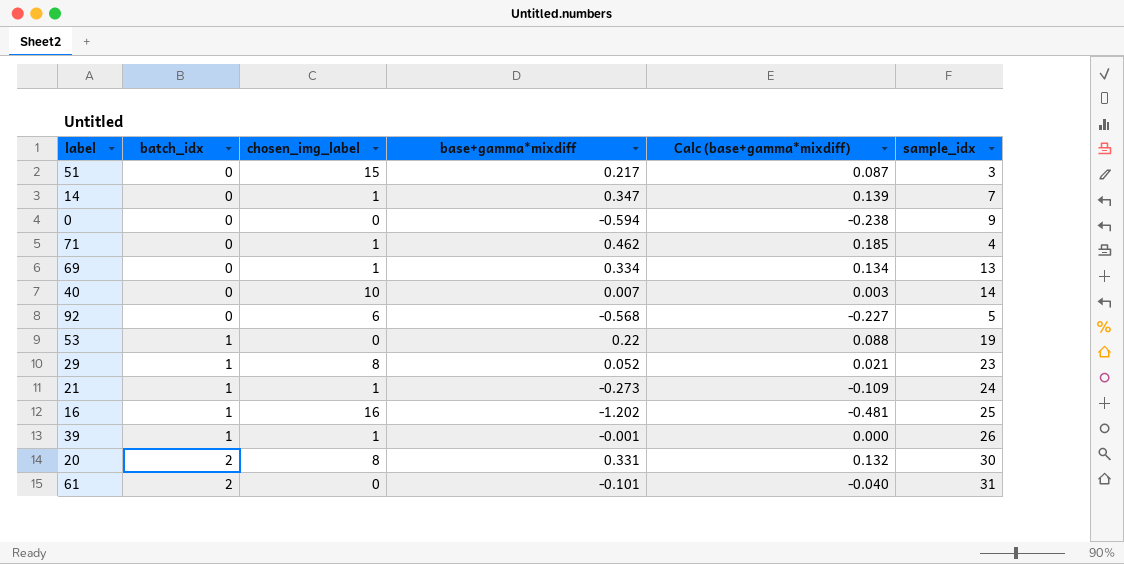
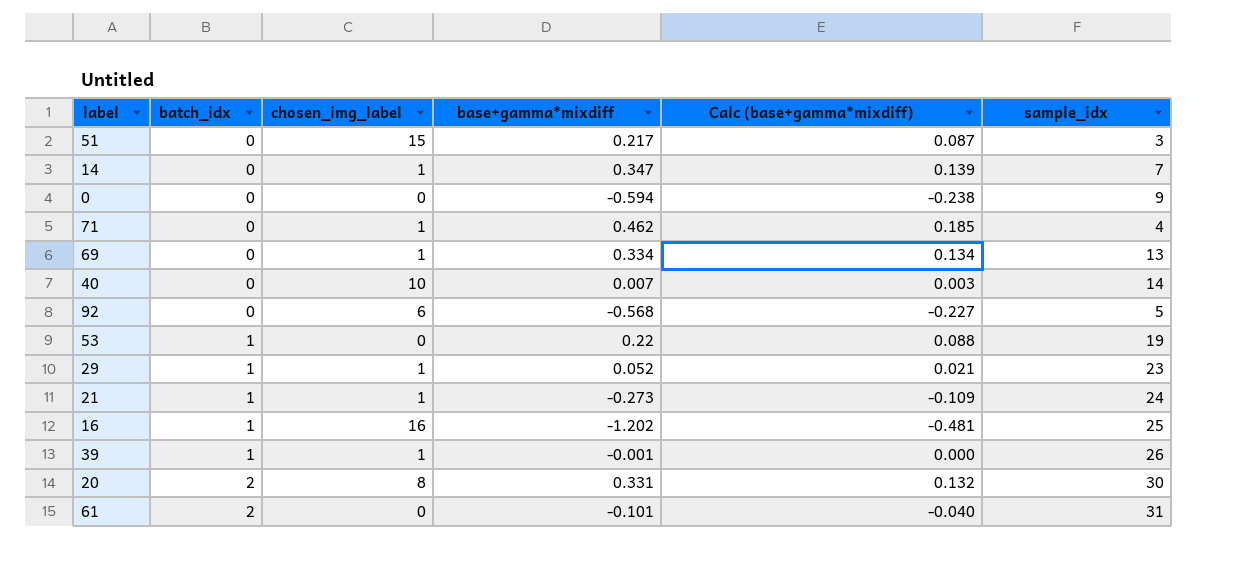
29 | chosen_img_label: 8 -> 1

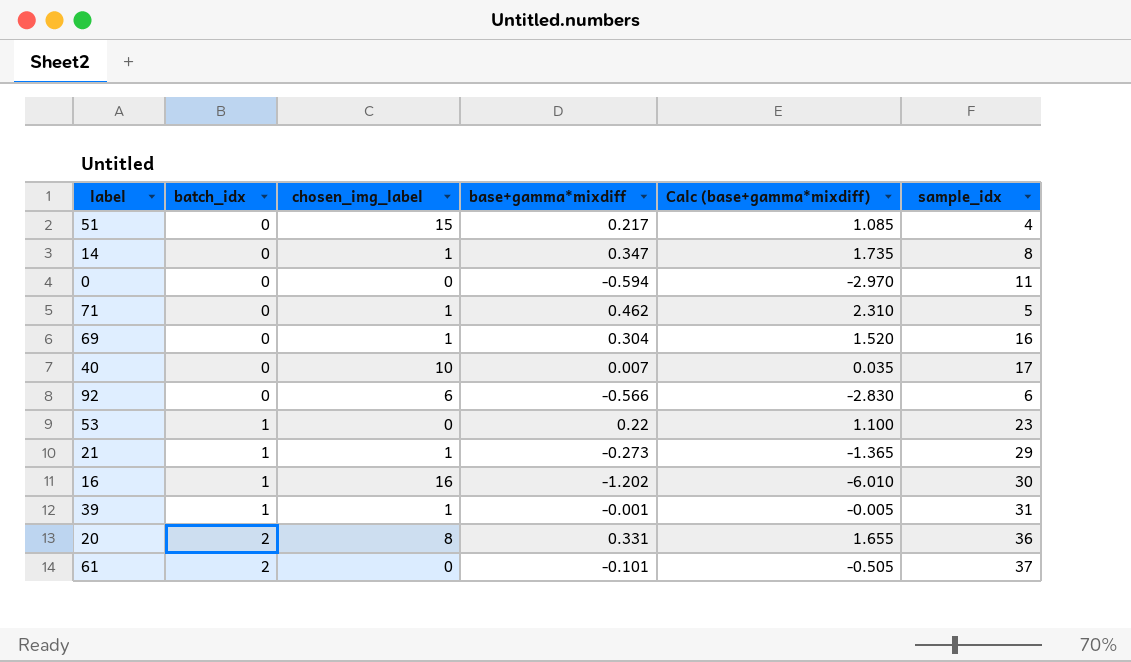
column Calc (base+gamma*mixdiff) | formula: [base+gamma*mixdiff] * 0.4 -> [base+gamma*mixdiff] * 5
row 29: 1 | 1 | 0.052 | 0.021 | 23 -> none
51 | sample_idx: 3 -> 4
14 | sample_idx: 7 -> 8
0 | sample_idx: 9 -> 11
71 | sample_idx: 4 -> 5
69 | base+gamma*mixdiff: 0.334 -> 0.304
69 | sample_idx: 13 -> 16
40 | sample_idx: 14 -> 17
92 | base+gamma*mixdiff: -0.568 -> -0.566
92 | sample_idx: 5 -> 6
53 | sample_idx: 19 -> 23
21 | sample_idx: 24 -> 29
16 | sample_idx: 25 -> 30
39 | sample_idx: 26 -> 31
20 | sample_idx: 30 -> 36
61 | sample_idx: 31 -> 37

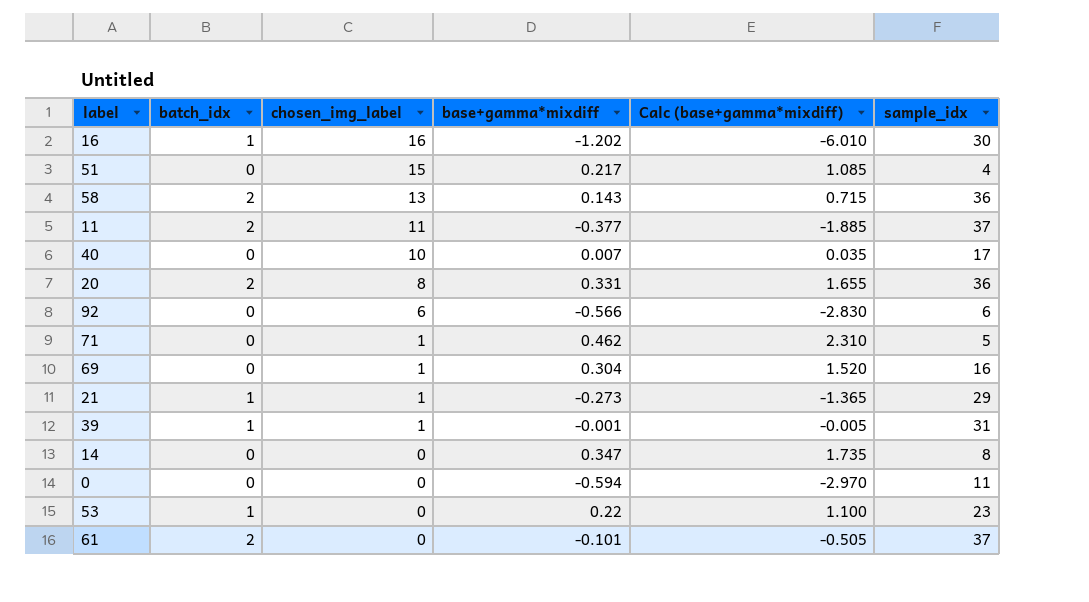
row order: batch_idx ascending -> chosen_img_label descending
row 58: none -> 2 | 13 | 0.143 | 0.715 | 36
row 11: none -> 2 | 11 | -0.377 | -1.885 | 37
14 | chosen_img_label: 1 -> 0

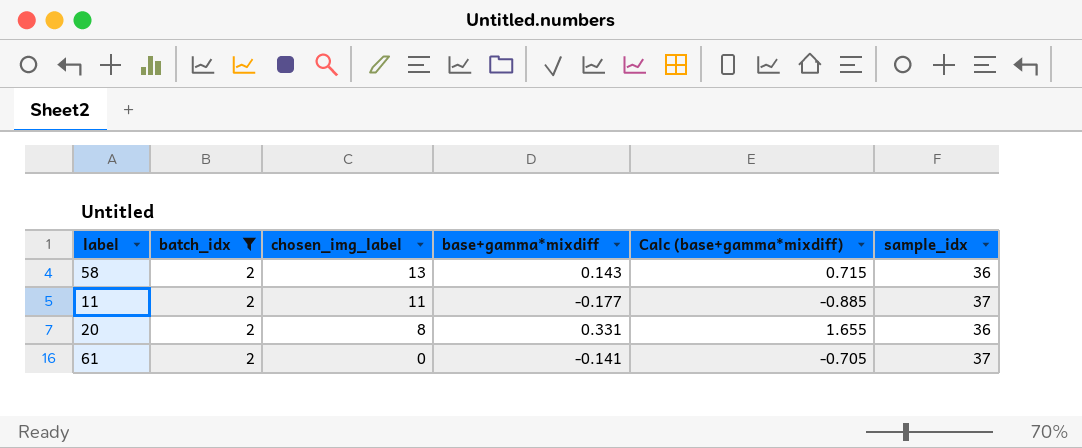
filter: none -> batch_idx = 2
11 | base+gamma*mixdiff: -0.377 -> -0.177
11 | Calc (base+gamma*mixdiff): -1.885 -> -0.885
61 | base+gamma*mixdiff: -0.101 -> -0.141
61 | Calc (base+gamma*mixdiff): -0.505 -> -0.705

